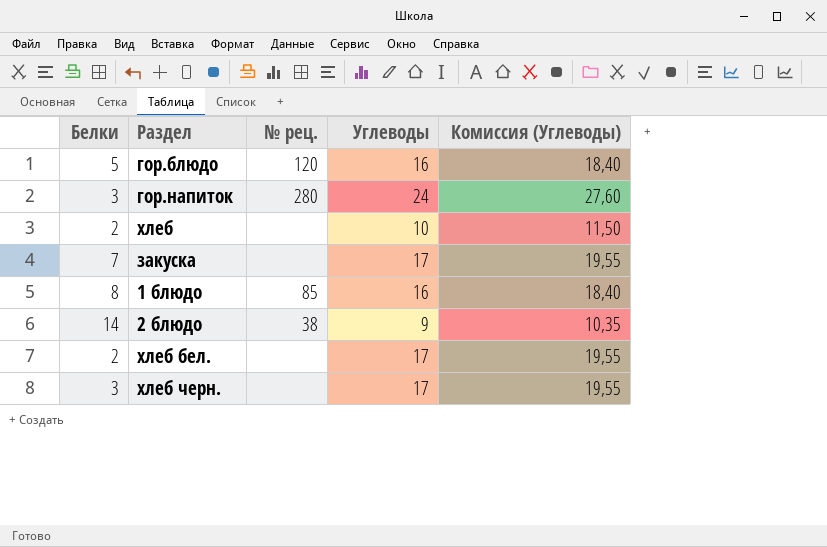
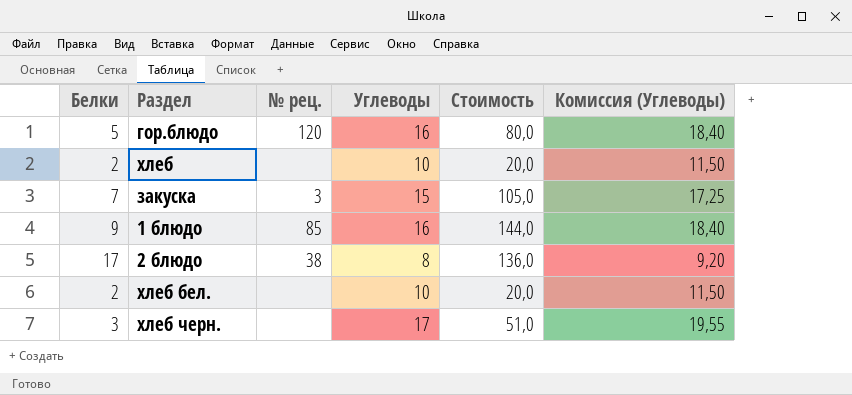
column Стоимость | formula: none -> [Белки] * [Углеводы]
row гор.напиток: 3 | 280 | 24 | 27,60 -> none
закуска | № рец.: none -> 3
закуска | Углеводы: 17 -> 15
закуска | Комиссия (Углеводы): 19,55 -> 17,25
1 блюдо | Белки: 8 -> 9
2 блюдо | Белки: 14 -> 17
2 блюдо | Углеводы: 9 -> 8
2 блюдо | Комиссия (Углеводы): 10,35 -> 9,20
хлеб бел. | Углеводы: 17 -> 10
хлеб бел. | Комиссия (Углеводы): 19,55 -> 11,50

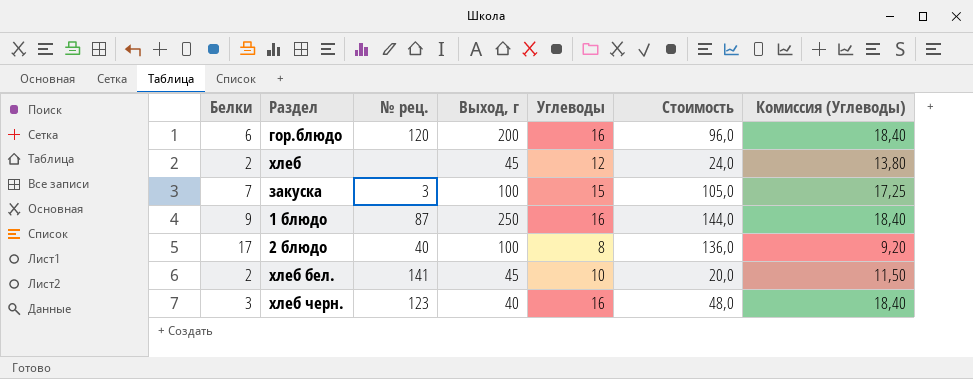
column Выход, г | position: none -> 4
гор.блюдо | Белки: 5 -> 6
гор.блюдо | Стоимость: 80,0 -> 96,0
хлеб | Углеводы: 10 -> 12
хлеб | Стоимость: 20,0 -> 24,0
хлеб | Комиссия (Углеводы): 11,50 -> 13,80
1 блюдо | № рец.: 85 -> 87
2 блюдо | № рец.: 38 -> 40
хлеб бел. | № рец.: none -> 141
хлеб черн. | № рец.: none -> 123
хлеб черн. | Углеводы: 17 -> 16
хлеб черн. | Стоимость: 51,0 -> 48,0
хлеб черн. | Комиссия (Углеводы): 19,55 -> 18,40

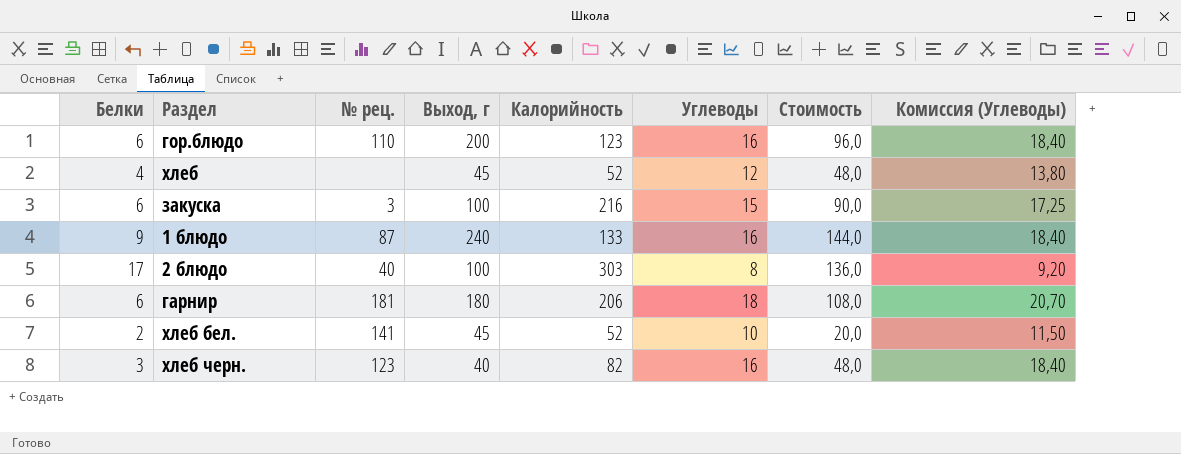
column Калорийность | position: none -> 5
гор.блюдо | № рец.: 120 -> 110
хлеб | Белки: 2 -> 4
хлеб | Стоимость: 24,0 -> 48,0
закуска | Белки: 7 -> 6
закуска | Стоимость: 105,0 -> 90,0
1 блюдо | Выход, г: 250 -> 240
row гарнир: none -> 6 | 181 | 180 | 206 | 18 | 108,0 | 20,70

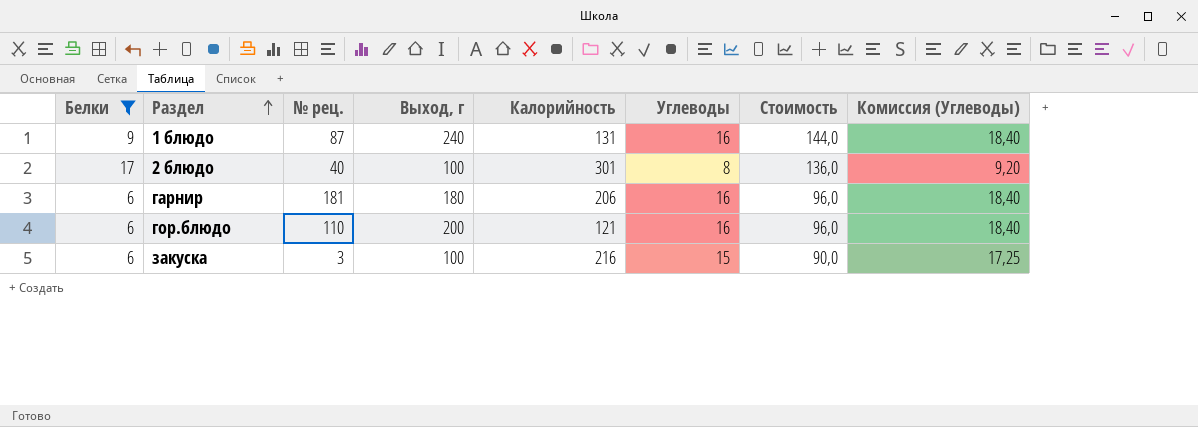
filter: none -> Белки >= 6
row order: none -> Раздел ascending
1 блюдо | Калорийность: 133 -> 131
2 блюдо | Калорийность: 303 -> 301
гарнир | Углеводы: 18 -> 16
гарнир | Стоимость: 108,0 -> 96,0
гарнир | Комиссия (Углеводы): 20,70 -> 18,40
гор.блюдо | Калорийность: 123 -> 121

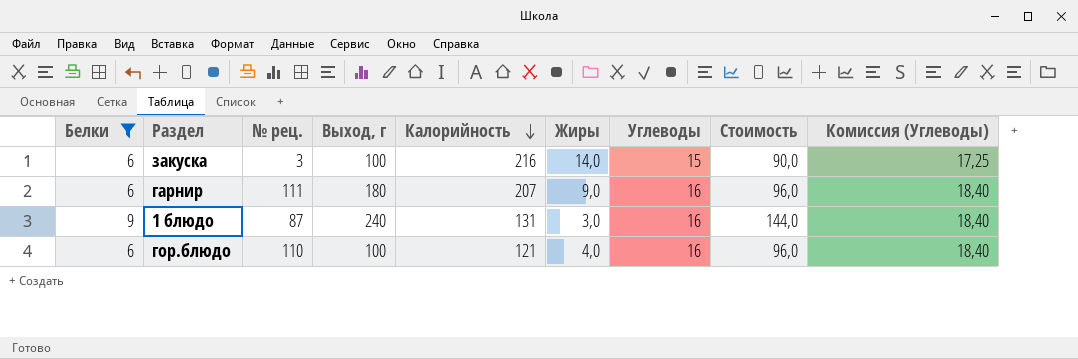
row order: Раздел ascending -> Калорийность descending
column Жиры | position: none -> 6
row 2 блюдо: 17 | 40 | 100 | 301 | 8 | 136,0 | 9,20 -> none
гарнир | № рец.: 181 -> 111
гарнир | Калорийность: 206 -> 207
гор.блюдо | Выход, г: 200 -> 100

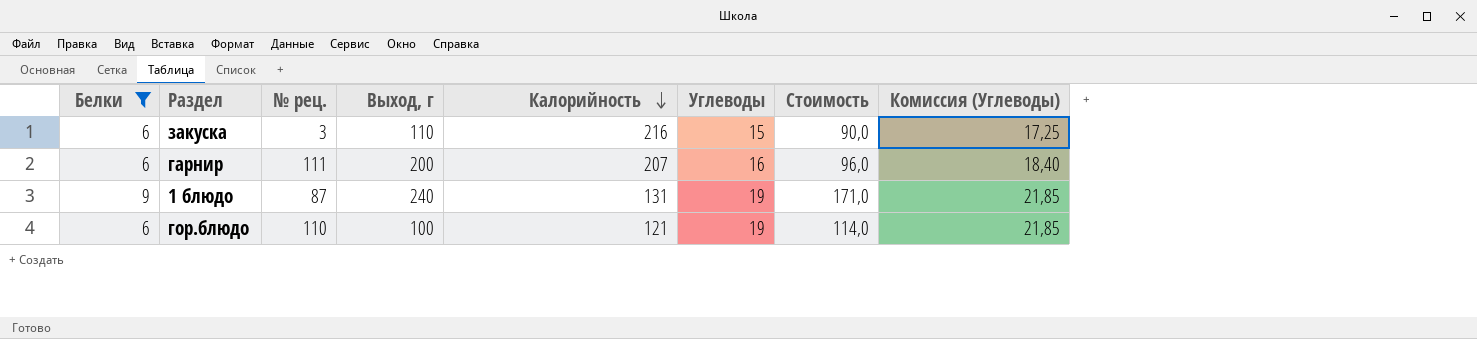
column Жиры | position: 6 -> none
закуска | Выход, г: 100 -> 110
гарнир | Выход, г: 180 -> 200
1 блюдо | Углеводы: 16 -> 19
1 блюдо | Стоимость: 144,0 -> 171,0
1 блюдо | Комиссия (Углеводы): 18,40 -> 21,85
гор.блюдо | Углеводы: 16 -> 19
гор.блюдо | Стоимость: 96,0 -> 114,0
гор.блюдо | Комиссия (Углеводы): 18,40 -> 21,85

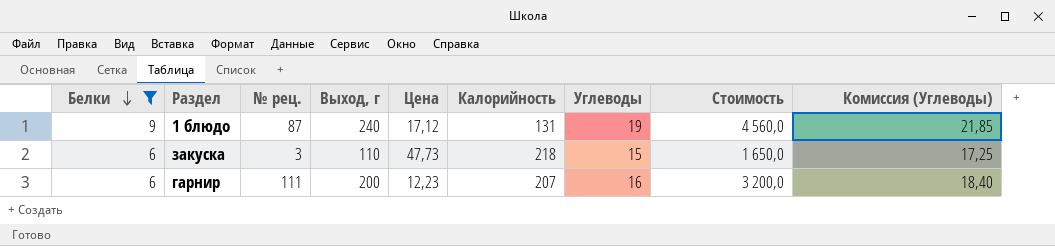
row order: Калорийность descending -> Белки descending
column Цена | position: none -> 5
column Стоимость | formula: [Белки] * [Углеводы] -> [Выход, г] * [Углеводы]
row гор.блюдо: 6 | 110 | 100 | 121 | 19 | 114,0 | 21,85 -> none
закуска | Калорийность: 216 -> 218

